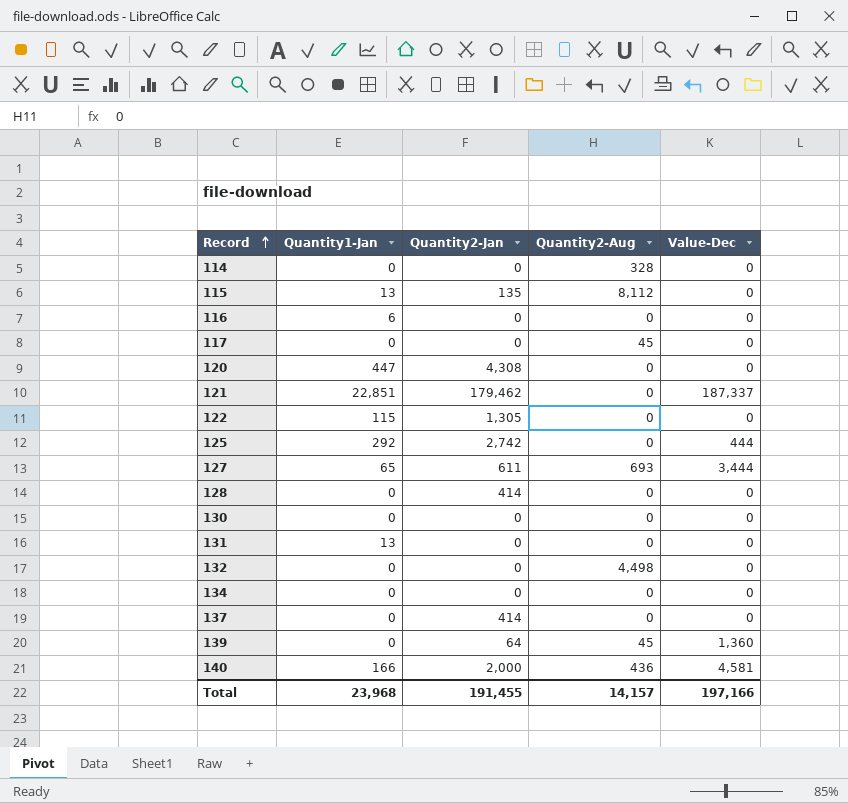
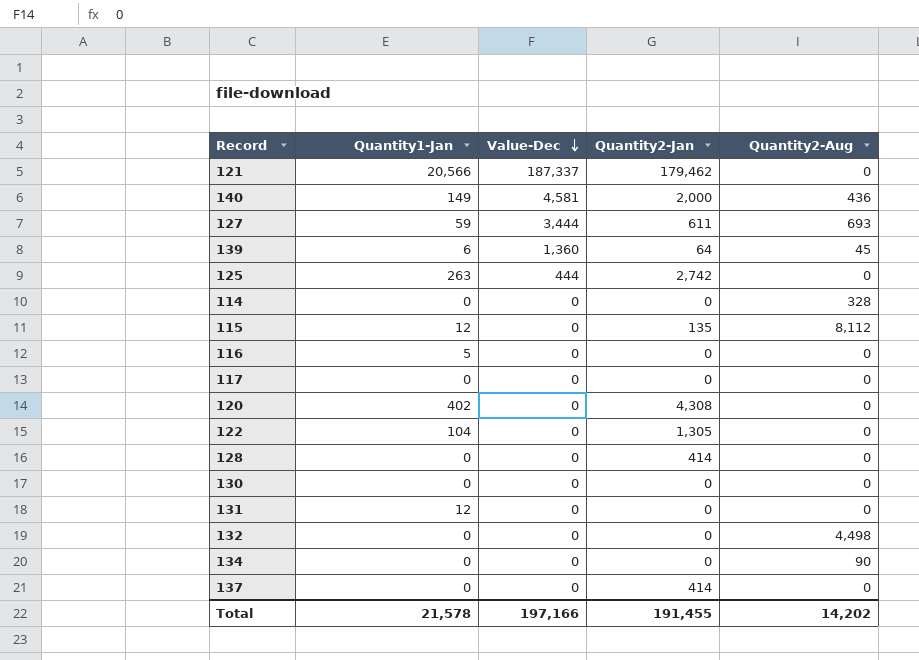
row order: Record ascending -> Value-Dec descending
column Value-Dec | position: 5 -> 3
121 | Quantity1-Jan: 22,851 -> 20,566
140 | Quantity1-Jan: 166 -> 149
127 | Quantity1-Jan: 65 -> 59
139 | Quantity1-Jan: 0 -> 6
125 | Quantity1-Jan: 292 -> 263
115 | Quantity1-Jan: 13 -> 12
116 | Quantity1-Jan: 6 -> 5
117 | Quantity2-Aug: 45 -> 0
120 | Quantity1-Jan: 447 -> 402
122 | Quantity1-Jan: 115 -> 104
131 | Quantity1-Jan: 13 -> 12
134 | Quantity2-Aug: 0 -> 90
Total | Quantity1-Jan: 23,968 -> 21,578
Total | Quantity2-Aug: 14,157 -> 14,202

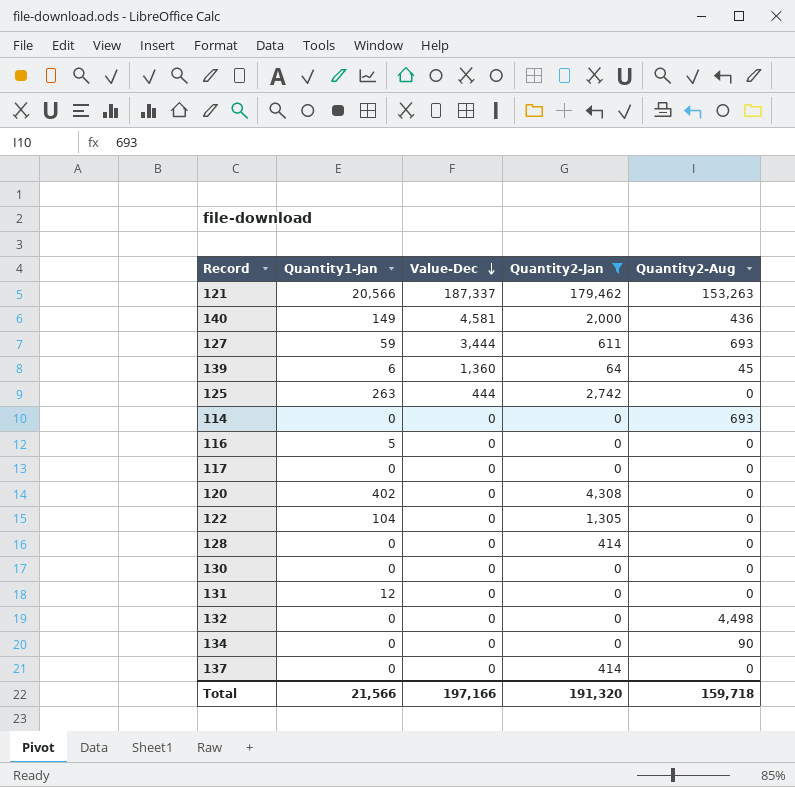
filter: none -> Quantity2-Jan != 135
121 | Quantity2-Aug: 0 -> 153,263
114 | Quantity2-Aug: 328 -> 693
Total | Quantity1-Jan: 21,578 -> 21,566
Total | Quantity2-Jan: 191,455 -> 191,320
Total | Quantity2-Aug: 14,202 -> 159,718

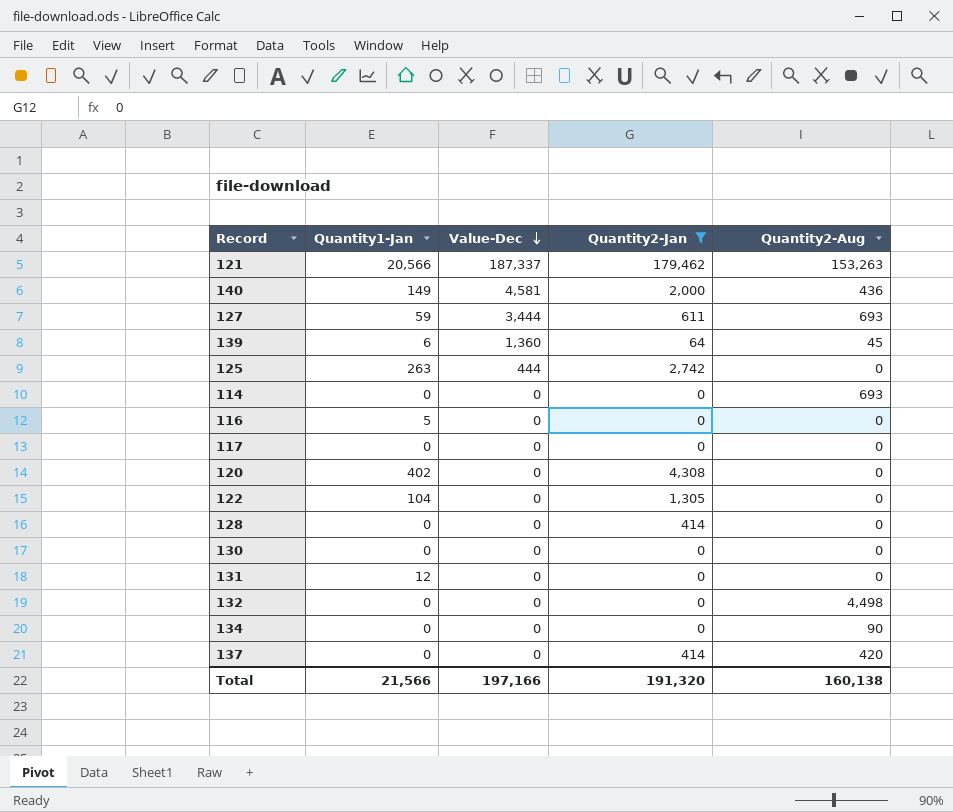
137 | Quantity2-Aug: 0 -> 420
Total | Quantity2-Aug: 159,718 -> 160,138

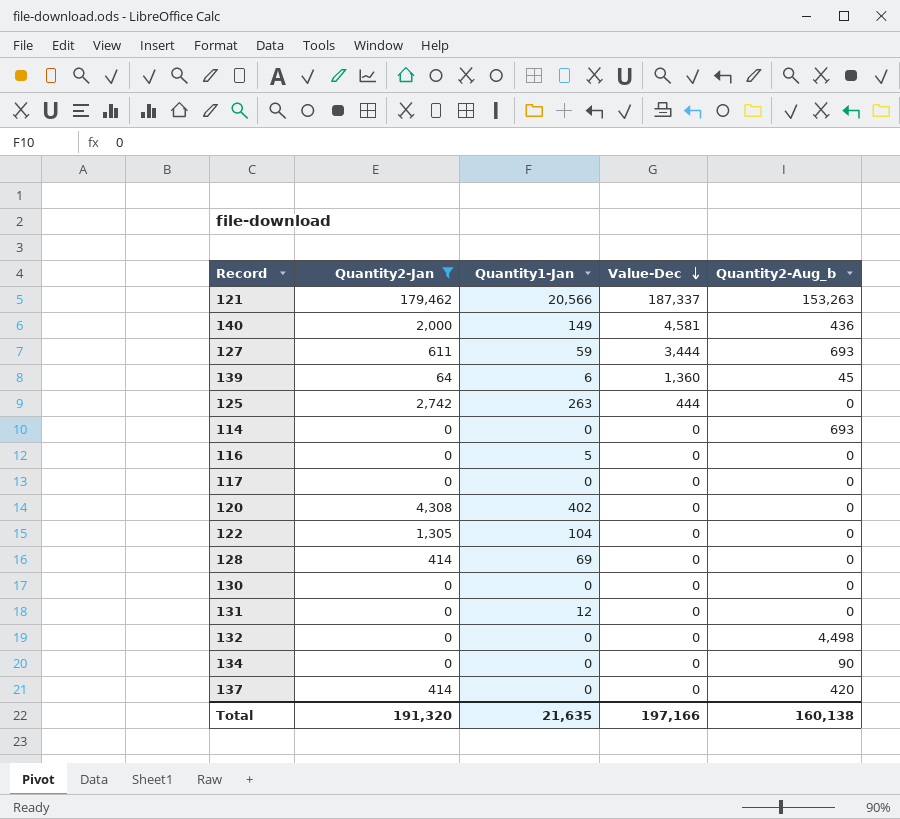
column Quantity2-Jan | position: 4 -> 2
column name: Quantity2-Aug -> Quantity2-Aug_b
128 | Quantity1-Jan: 0 -> 69
Total | Quantity1-Jan: 21,566 -> 21,635

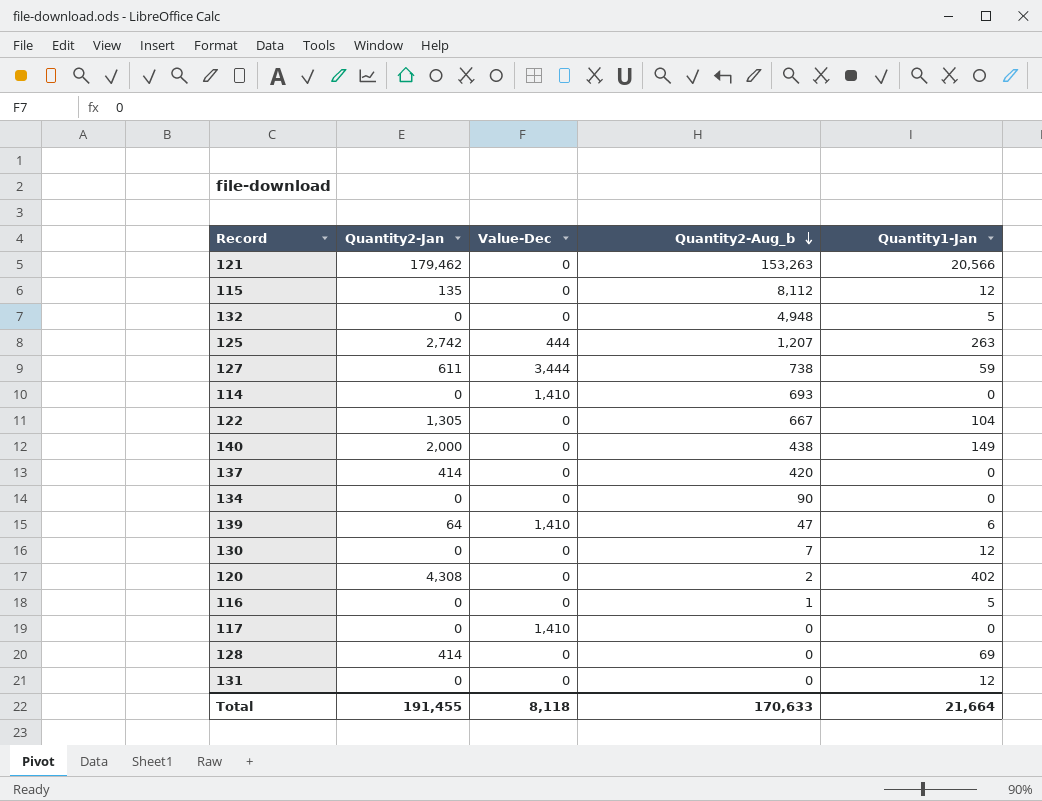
filter: Quantity2-Jan != 135 -> none
row order: Value-Dec descending -> Quantity2-Aug_b descending
column Quantity1-Jan | position: 3 -> 5
121 | Value-Dec: 187,337 -> 0
132 | Quantity2-Aug_b: 4,498 -> 4,948
132 | Quantity1-Jan: 0 -> 5
125 | Quantity2-Aug_b: 0 -> 1,207
127 | Quantity2-Aug_b: 693 -> 738
114 | Value-Dec: 0 -> 1,410
122 | Quantity2-Aug_b: 0 -> 667
140 | Value-Dec: 4,581 -> 0
140 | Quantity2-Aug_b: 436 -> 438
139 | Value-Dec: 1,360 -> 1,410
139 | Quantity2-Aug_b: 45 -> 47
130 | Quantity2-Aug_b: 0 -> 7
130 | Quantity1-Jan: 0 -> 12
120 | Quantity2-Aug_b: 0 -> 2
116 | Quantity2-Aug_b: 0 -> 1
117 | Value-Dec: 0 -> 1,410
Total | Quantity2-Jan: 191,320 -> 191,455
Total | Value-Dec: 197,166 -> 8,118
Total | Quantity2-Aug_b: 160,138 -> 170,633
Total | Quantity1-Jan: 21,635 -> 21,664

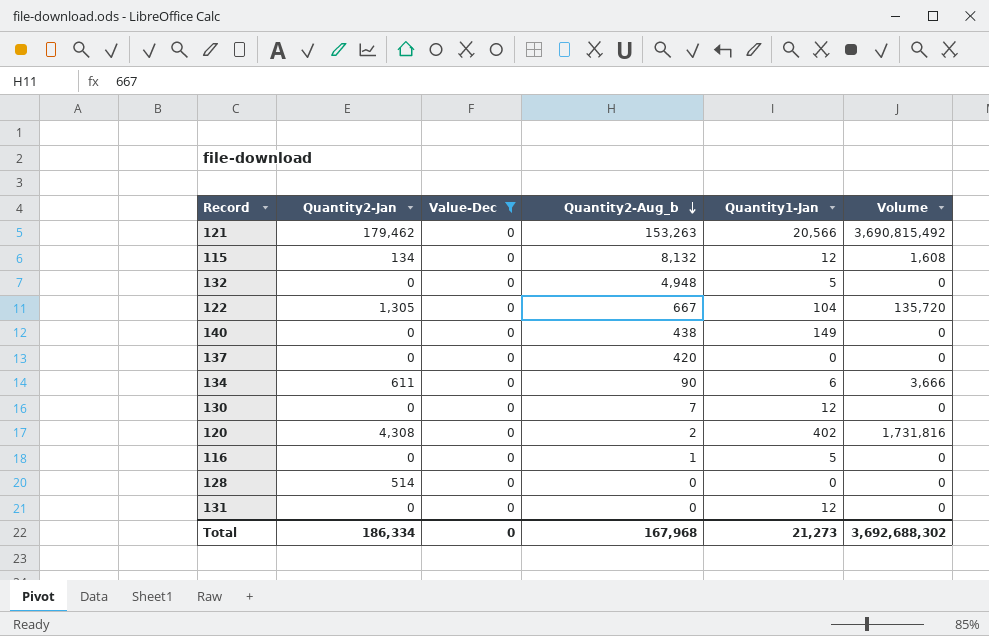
filter: none -> Value-Dec = 0
column Volume | formula: none -> [Quantity2-Jan] * [Quantity1-Jan]
115 | Quantity2-Jan: 135 -> 134
115 | Quantity2-Aug_b: 8,112 -> 8,132
140 | Quantity2-Jan: 2,000 -> 0
137 | Quantity2-Jan: 414 -> 0
134 | Quantity2-Jan: 0 -> 611
134 | Quantity1-Jan: 0 -> 6
128 | Quantity2-Jan: 414 -> 514
128 | Quantity1-Jan: 69 -> 0
Total | Quantity2-Jan: 191,455 -> 186,334
Total | Value-Dec: 8,118 -> 0
Total | Quantity2-Aug_b: 170,633 -> 167,968
Total | Quantity1-Jan: 21,664 -> 21,273

